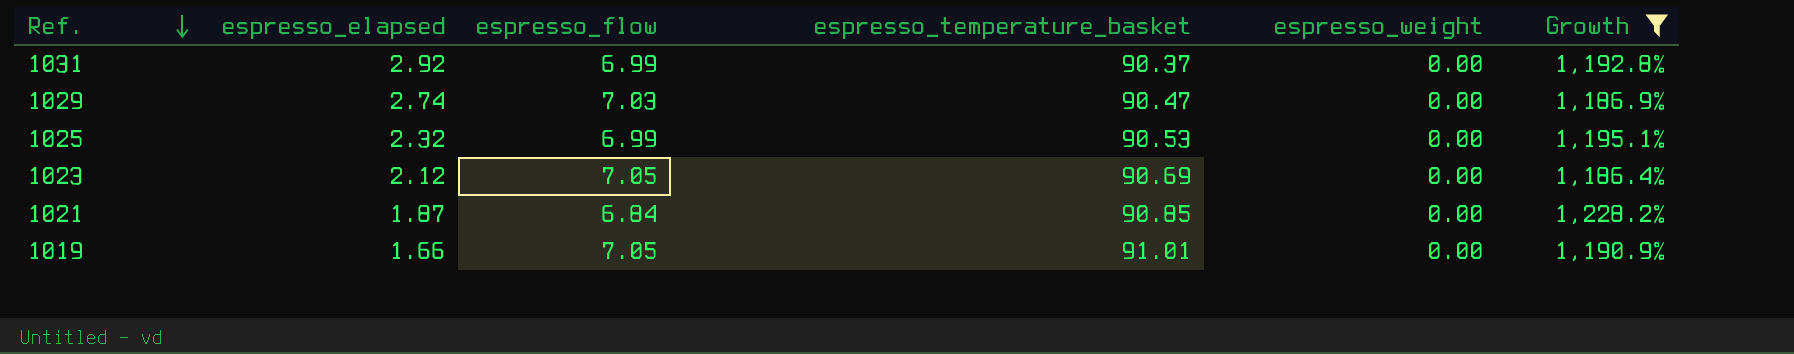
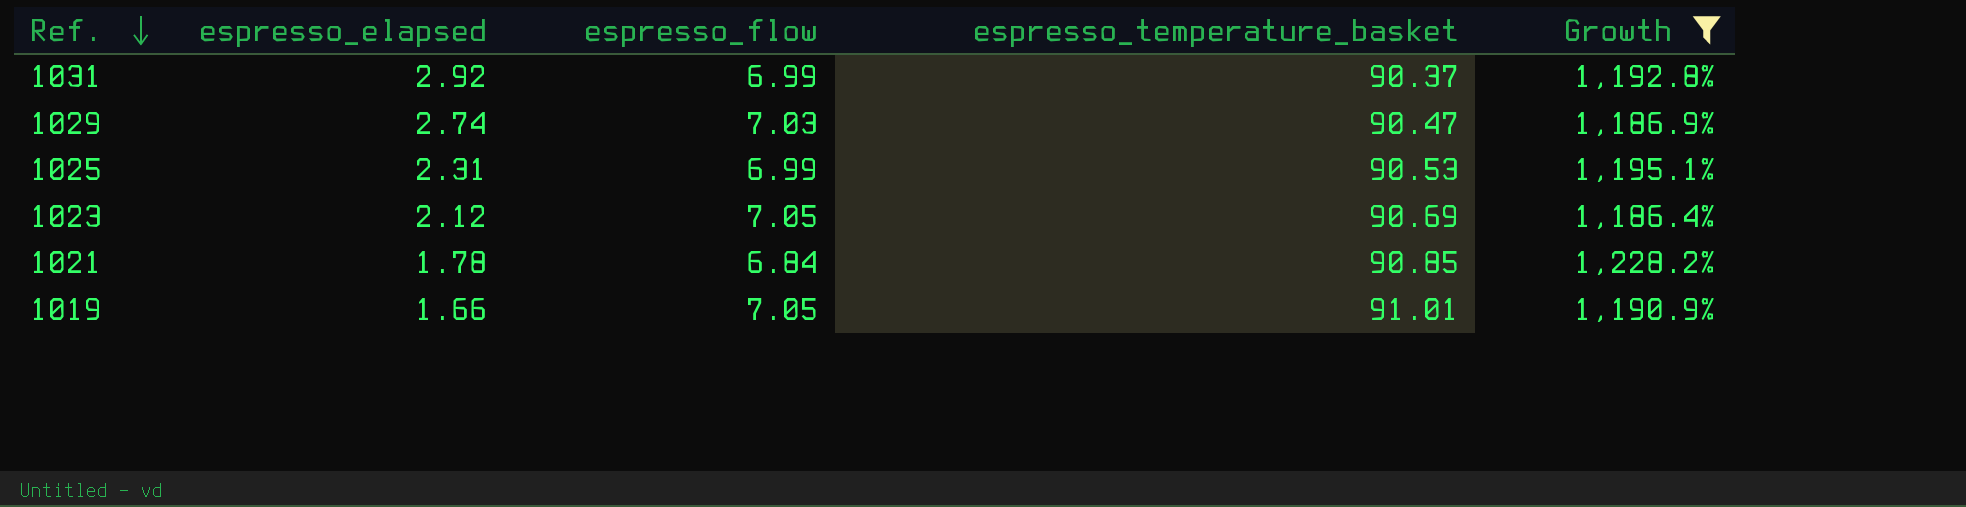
column espresso_weight | position: 5 -> none
1025 | espresso_elapsed: 2.32 -> 2.31
1021 | espresso_elapsed: 1.87 -> 1.78

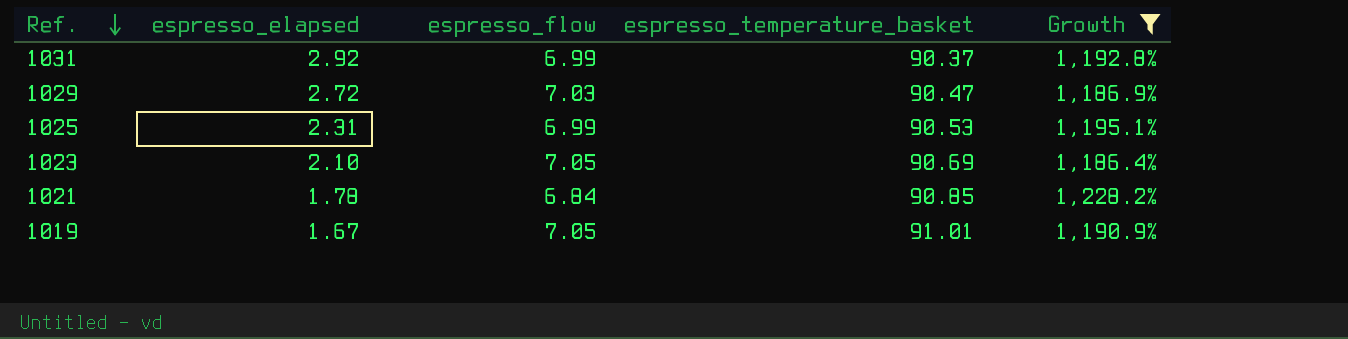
1029 | espresso_elapsed: 2.74 -> 2.72
1023 | espresso_elapsed: 2.12 -> 2.10
1019 | espresso_elapsed: 1.66 -> 1.67

